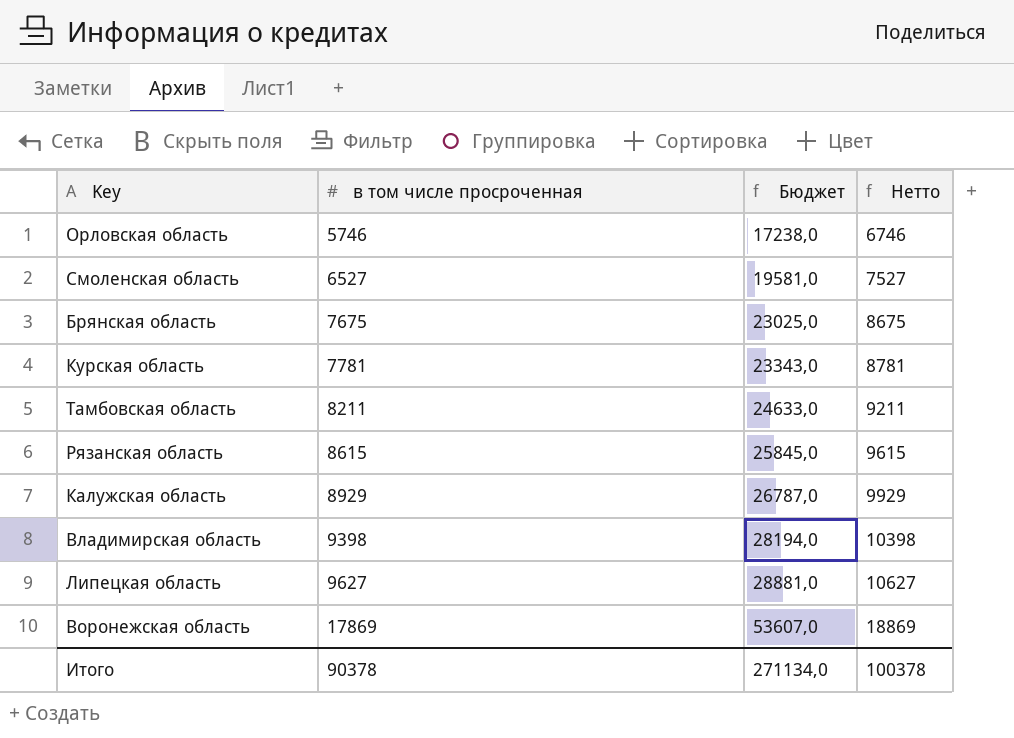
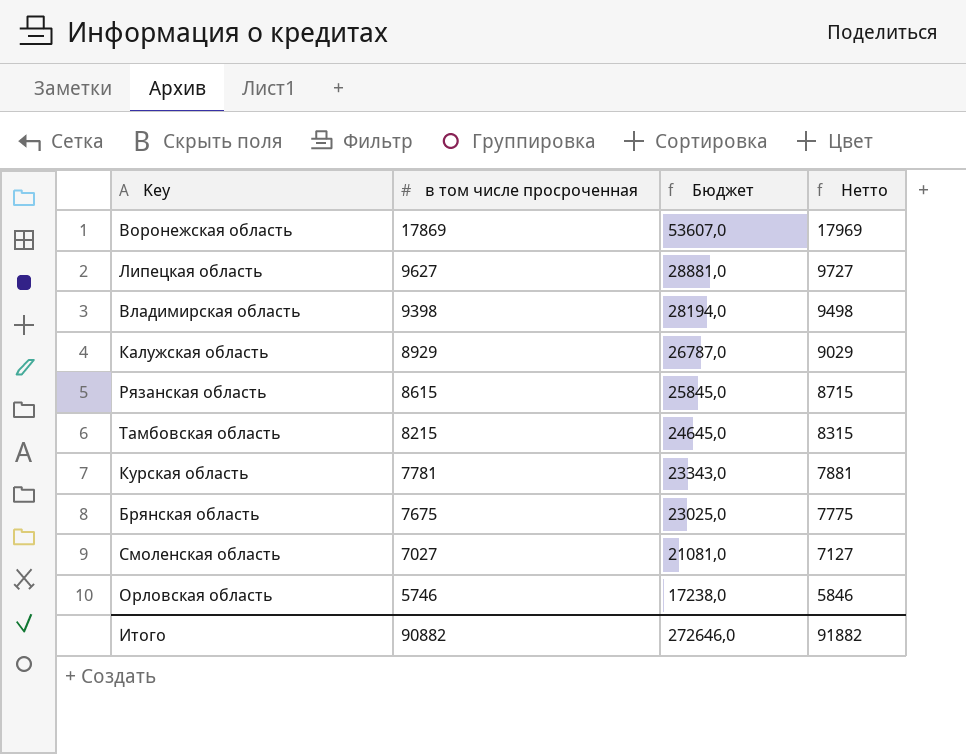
row order: в том числе просроченная ascending -> в том числе просроченная descending
column Нетто | formula: [в том числе просроченная] + 1000 -> [в том числе просроченная] + 100
Тамбовская область | в том числе просроченная: 8211 -> 8215
Тамбовская область | Бюджет: 24633,0 -> 24645,0
Смоленская область | в том числе просроченная: 6527 -> 7027
Смоленская область | Бюджет: 19581,0 -> 21081,0
Итого | в том числе просроченная: 90378 -> 90882
Итого | Бюджет: 271134,0 -> 272646,0
Итого | Нетто: 100378 -> 91882

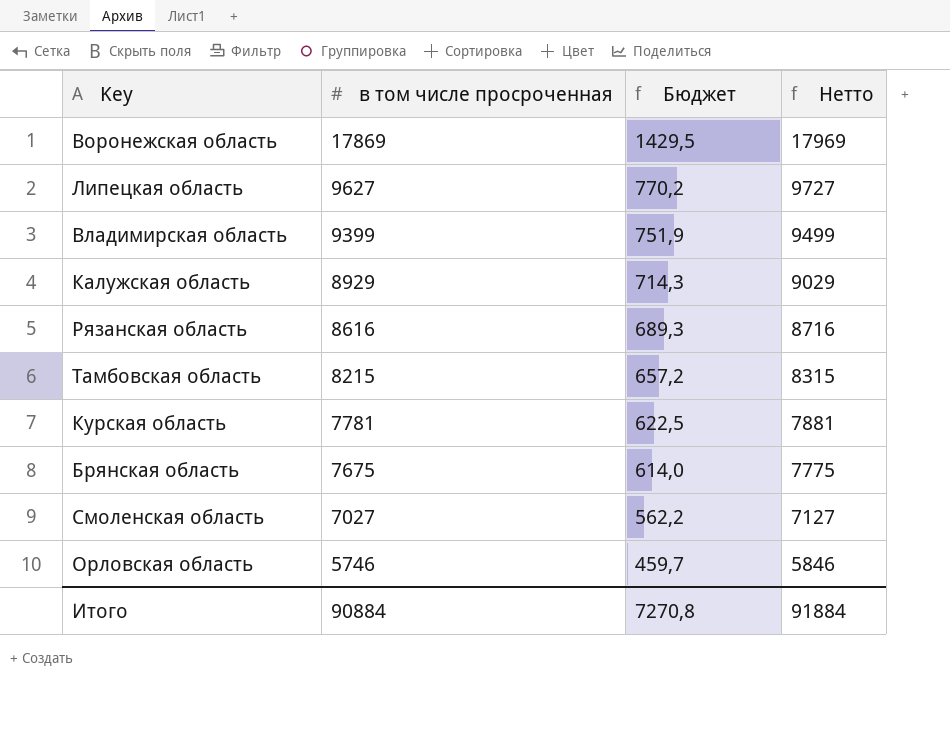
column Бюджет | formula: [в том числе просроченная] * 3 -> [в том числе просроченная] * 0,08
Владимирская область | в том числе просроченная: 9398 -> 9399
Владимирская область | Нетто: 9498 -> 9499
Рязанская область | в том числе просроченная: 8615 -> 8616
Рязанская область | Нетто: 8715 -> 8716
Итого | в том числе просроченная: 90882 -> 90884
Итого | Бюджет: 272646,0 -> 7270,8
Итого | Нетто: 91882 -> 91884

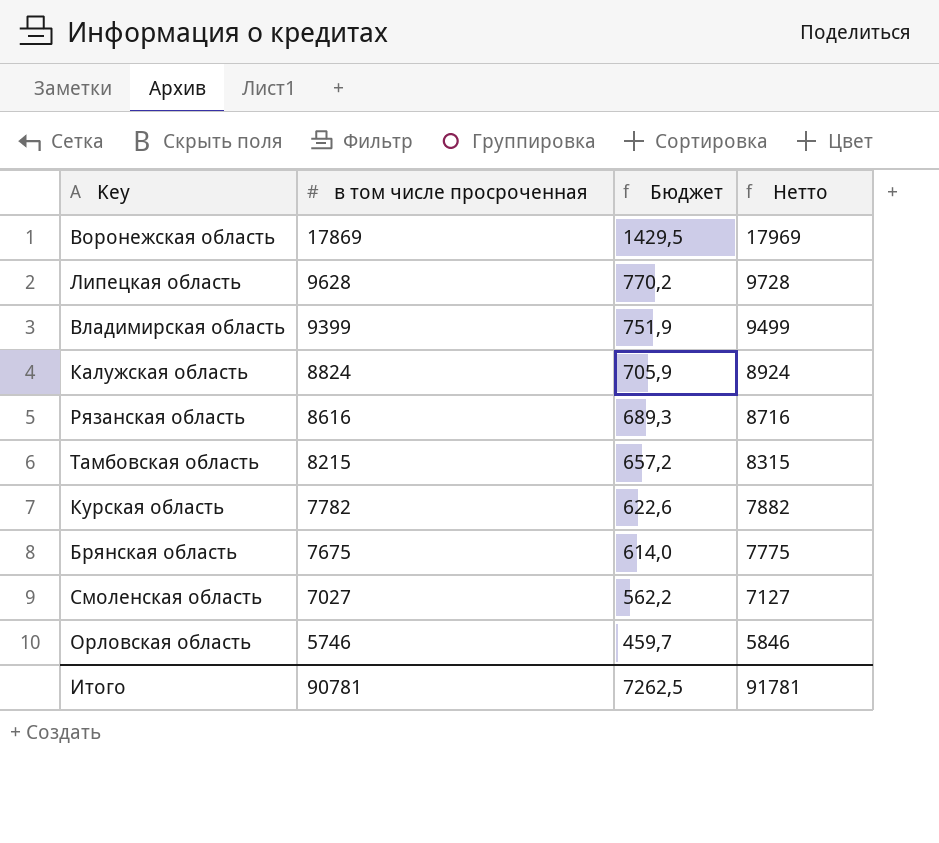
Липецкая область | в том числе просроченная: 9627 -> 9628
Липецкая область | Нетто: 9727 -> 9728
Калужская область | в том числе просроченная: 8929 -> 8824
Калужская область | Бюджет: 714,3 -> 705,9
Калужская область | Нетто: 9029 -> 8924
Курская область | в том числе просроченная: 7781 -> 7782
Курская область | Бюджет: 622,5 -> 622,6
Курская область | Нетто: 7881 -> 7882
Итого | в том числе просроченная: 90884 -> 90781
Итого | Бюджет: 7270,8 -> 7262,5
Итого | Нетто: 91884 -> 91781

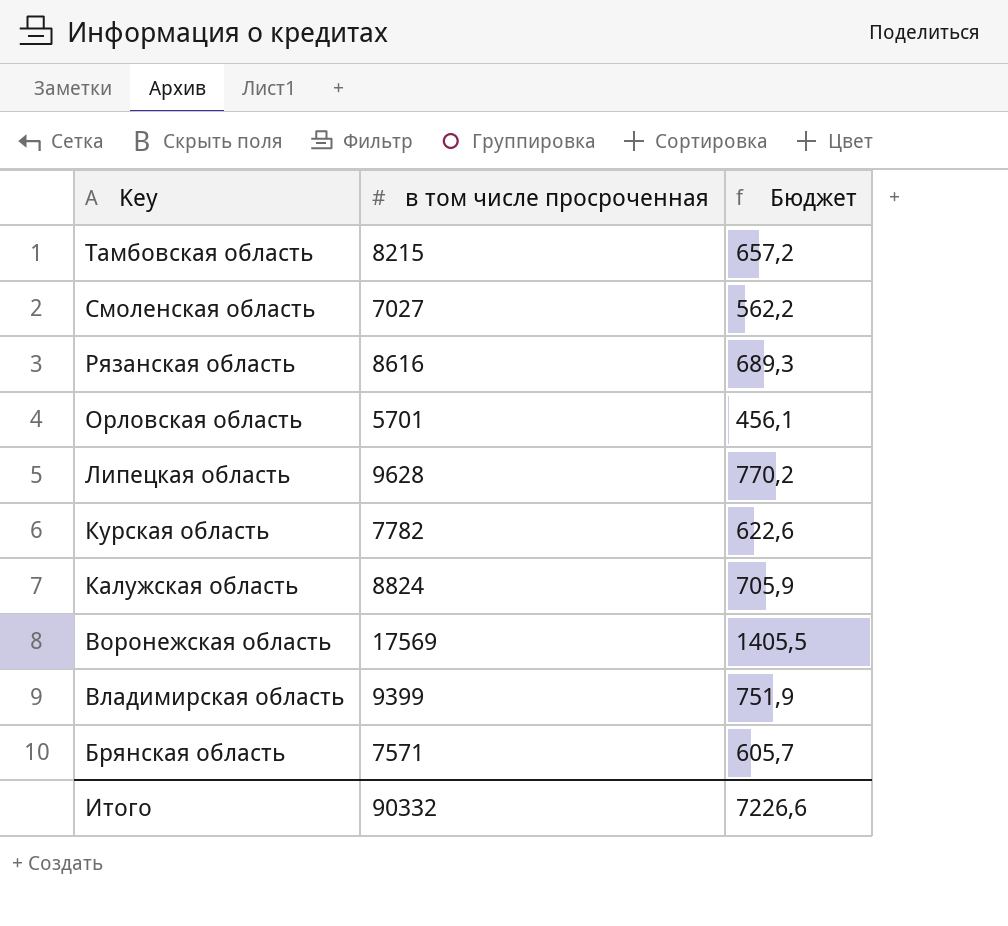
row order: в том числе просроченная descending -> Key descending
column Нетто | formula: [в том числе просроченная] + 100 -> none
Орловская область | в том числе просроченная: 5746 -> 5701
Орловская область | Бюджет: 459,7 -> 456,1
Воронежская область | в том числе просроченная: 17869 -> 17569
Воронежская область | Бюджет: 1429,5 -> 1405,5
Брянская область | в том числе просроченная: 7675 -> 7571
Брянская область | Бюджет: 614,0 -> 605,7
Итого | в том числе просроченная: 90781 -> 90332
Итого | Бюджет: 7262,5 -> 7226,6

